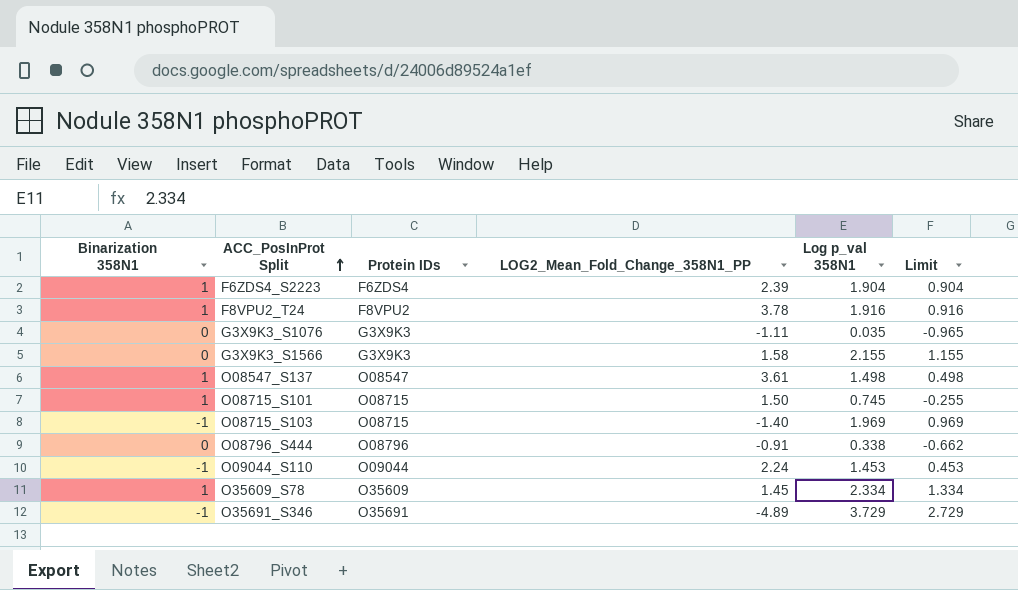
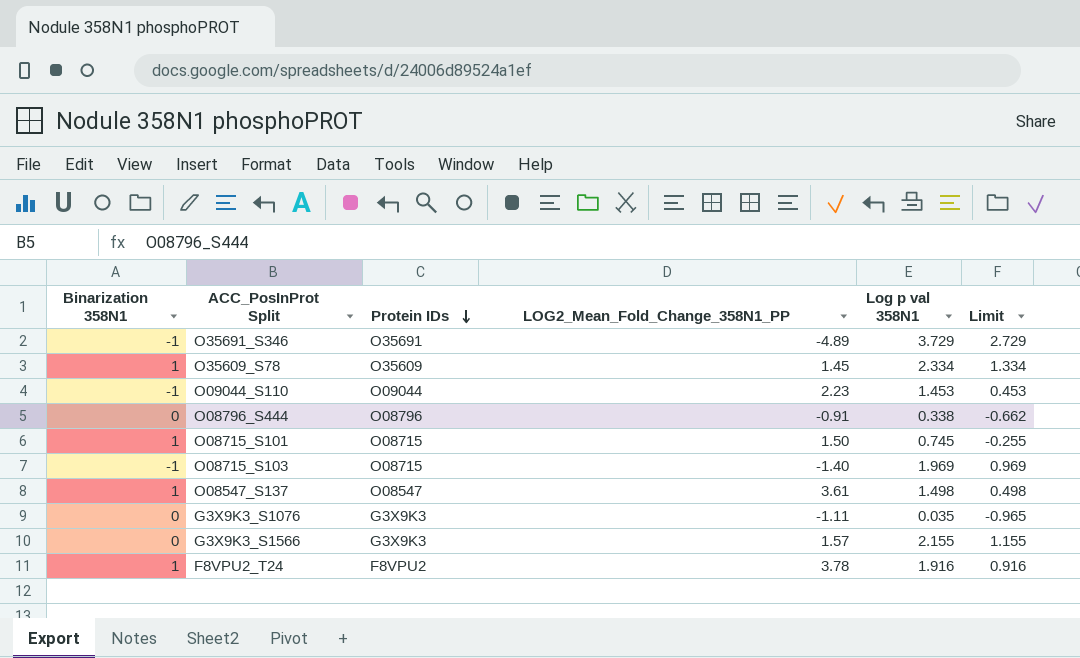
row order: ACC_PosInProt Split ascending -> Protein IDs descending
column name: Log p_val 358N1 -> Log p val 358N1
row F6ZDS4_S2223: 1 | F6ZDS4 | 2.39 | 1.904 | 0.904 -> none
O09044_S110 | LOG2_Mean_Fold_Change_358N1_PP: 2.24 -> 2.23
G3X9K3_S1566 | LOG2_Mean_Fold_Change_358N1_PP: 1.58 -> 1.57

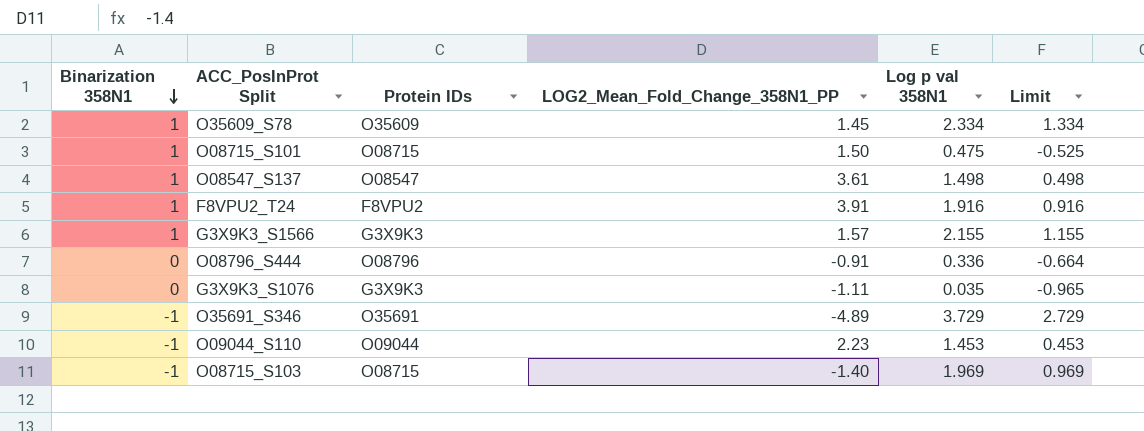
row order: Protein IDs descending -> Binarization 358N1 descending
O08715_S101 | Log p val 358N1: 0.745 -> 0.475
O08715_S101 | Limit: -0.255 -> -0.525
F8VPU2_T24 | LOG2_Mean_Fold_Change_358N1_PP: 3.78 -> 3.91
G3X9K3_S1566 | Binarization 358N1: 0 -> 1
O08796_S444 | Log p val 358N1: 0.338 -> 0.336
O08796_S444 | Limit: -0.662 -> -0.664

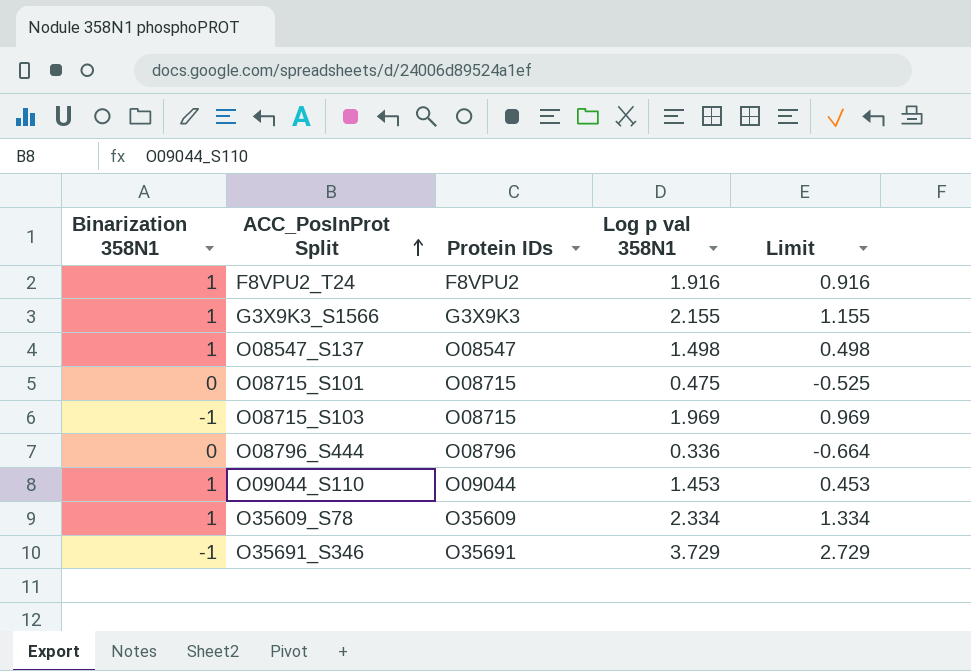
row order: Binarization 358N1 descending -> ACC_PosInProt Split ascending
column LOG2_Mean_Fold_Change_358N1_PP | position: 4 -> none
row G3X9K3_S1076: 0 | G3X9K3 | -1.11 | 0.035 | -0.965 -> none
O08715_S101 | Binarization 358N1: 1 -> 0
O09044_S110 | Binarization 358N1: -1 -> 1

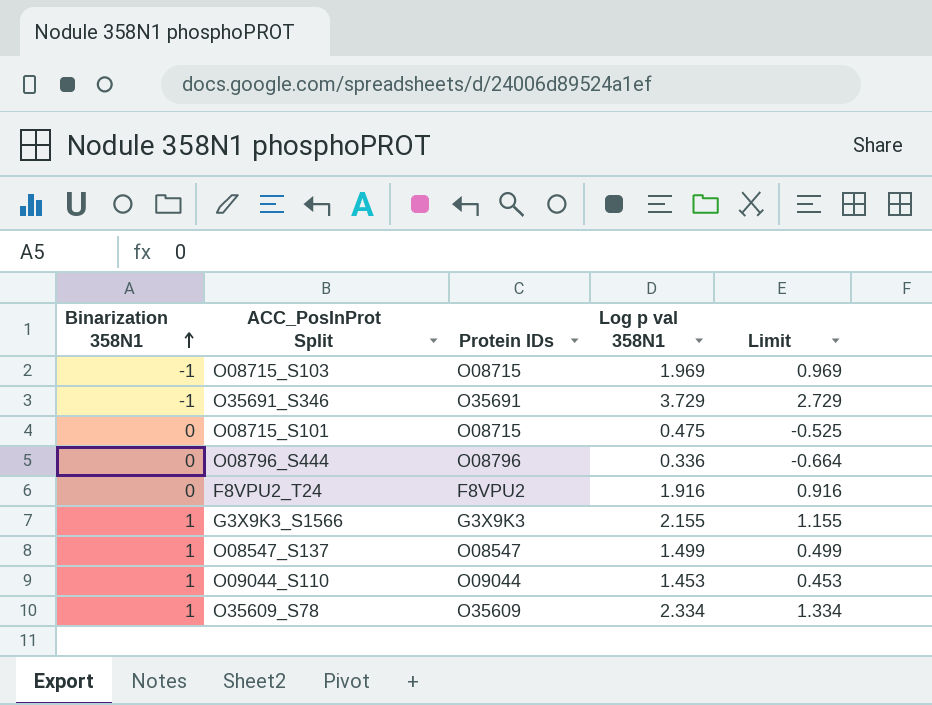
row order: ACC_PosInProt Split ascending -> Binarization 358N1 ascending
F8VPU2_T24 | Binarization 358N1: 1 -> 0
O08547_S137 | Log p val 358N1: 1.498 -> 1.499
O08547_S137 | Limit: 0.498 -> 0.499

